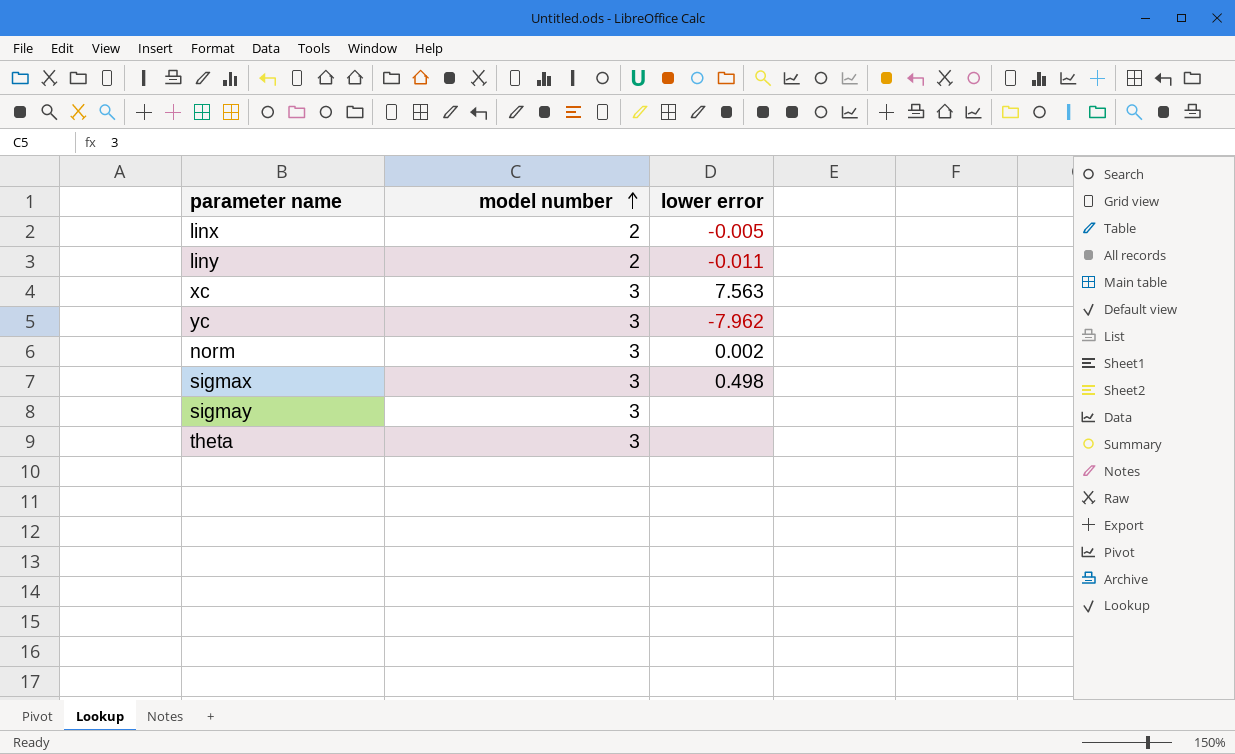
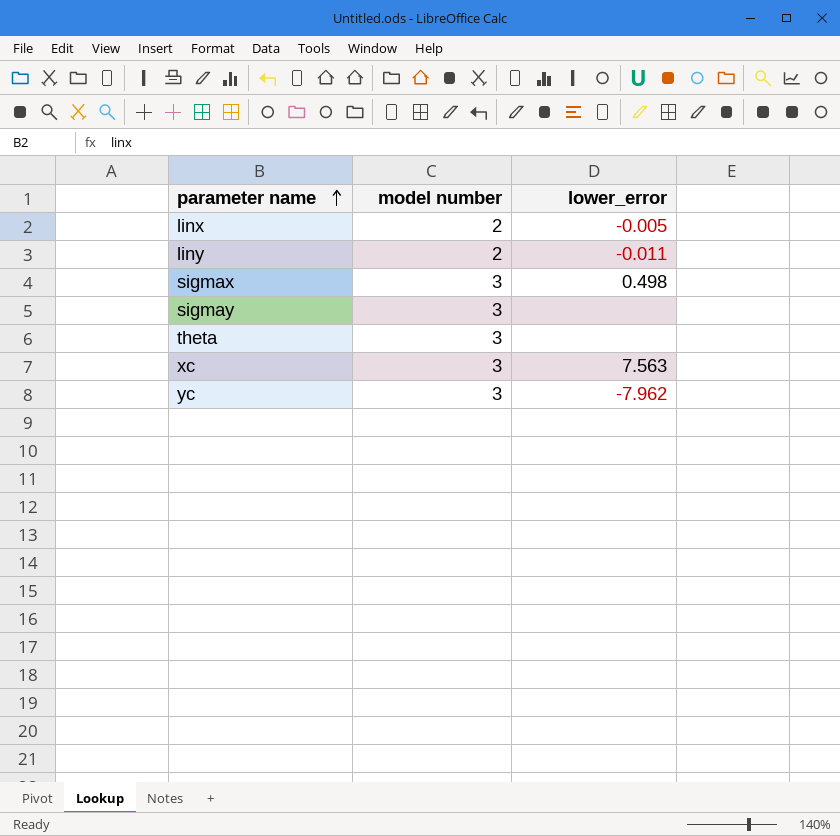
row order: model number ascending -> parameter name ascending
column name: lower error -> lower_error
row norm: 3 | 0.002 -> none

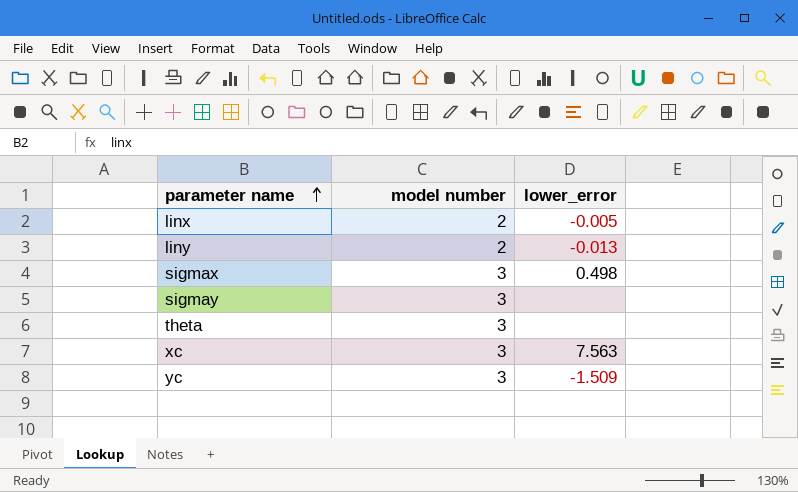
liny | lower_error: -0.011 -> -0.013
yc | lower_error: -7.962 -> -1.509

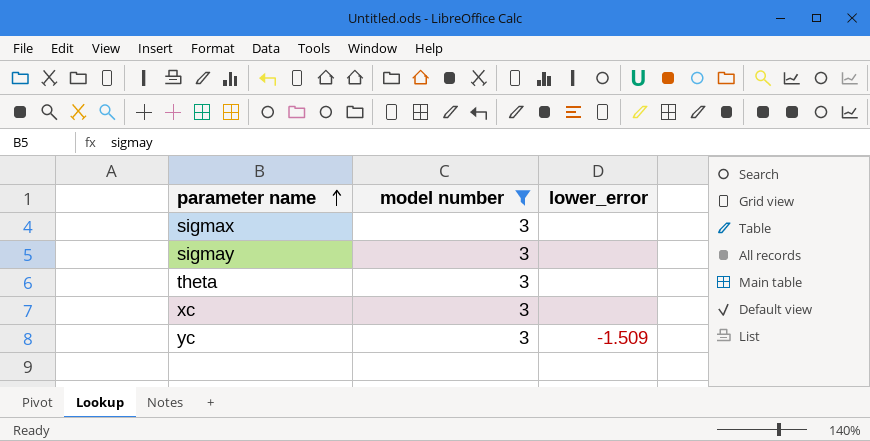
filter: none -> model number = 3
sigmax | lower_error: 0.498 -> none
xc | lower_error: 7.563 -> none

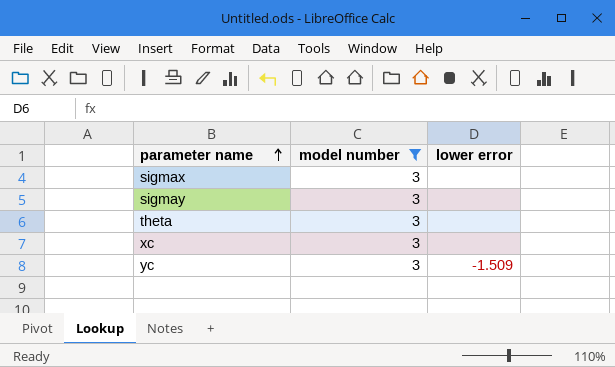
column name: lower_error -> lower error

